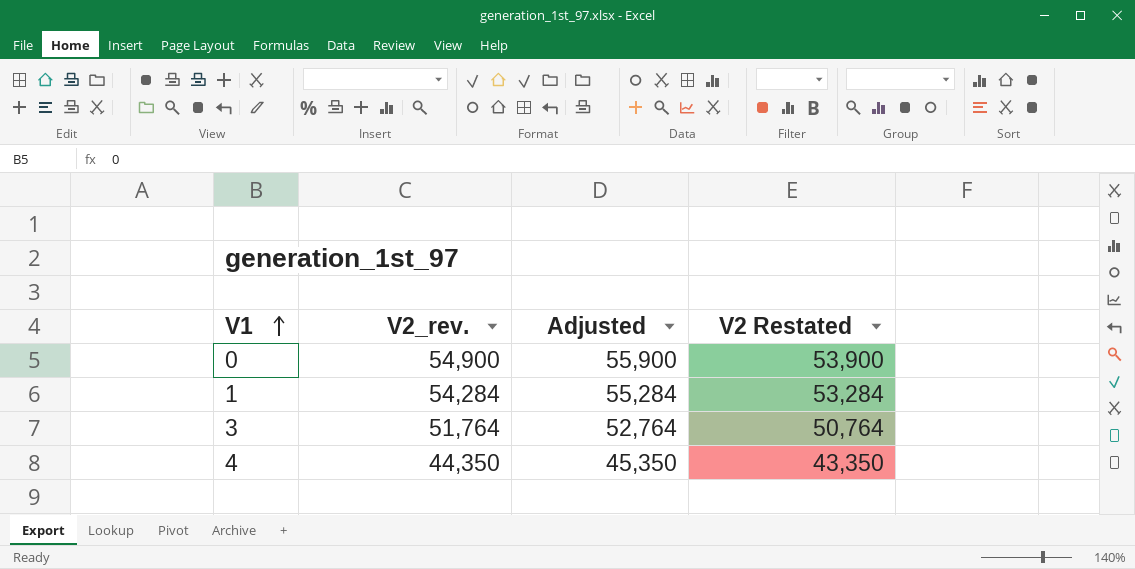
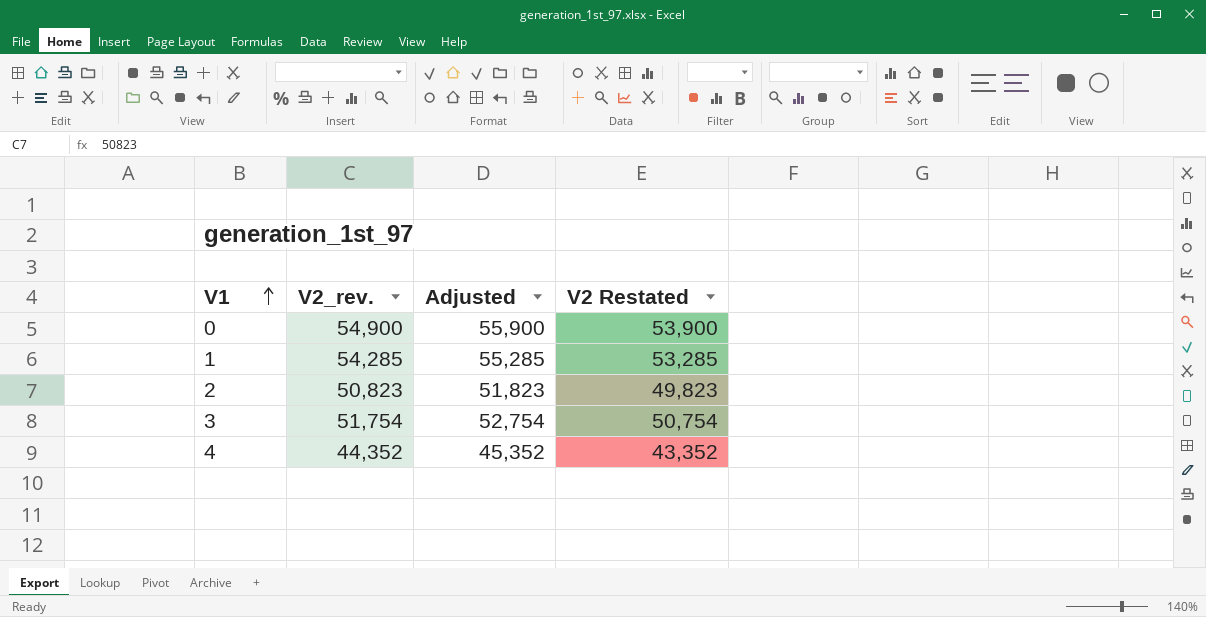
1 | V2_rev.: 54,284 -> 54,285
1 | Adjusted: 55,284 -> 55,285
1 | V2 Restated: 53,284 -> 53,285
row 2: none -> 50,823 | 51,823 | 49,823
3 | V2_rev.: 51,764 -> 51,754
3 | Adjusted: 52,764 -> 52,754
3 | V2 Restated: 50,764 -> 50,754
4 | V2_rev.: 44,350 -> 44,352
4 | Adjusted: 45,350 -> 45,352
4 | V2 Restated: 43,350 -> 43,352

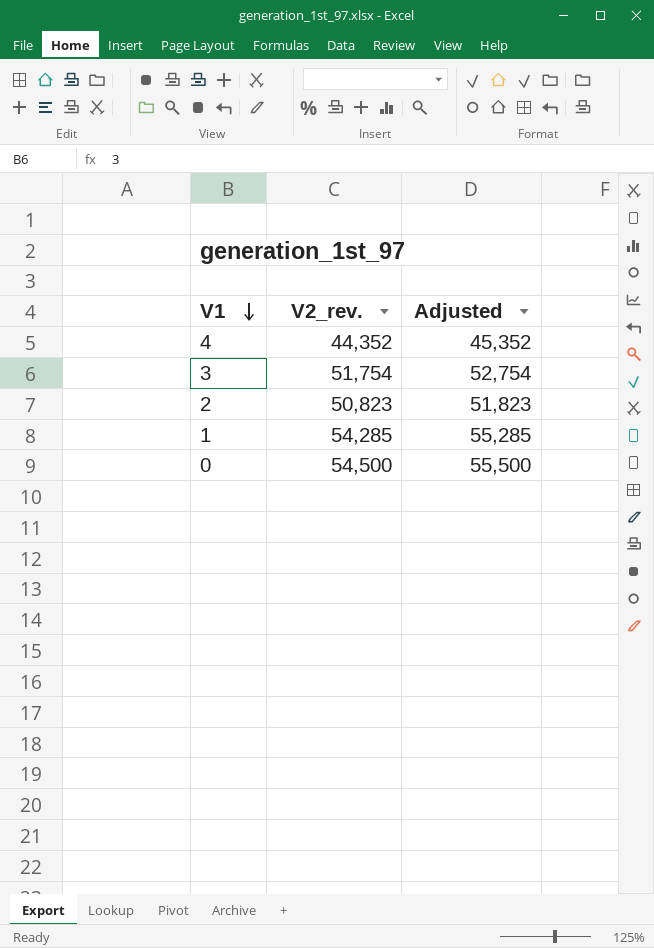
row order: V1 ascending -> V1 descending
column V2 Restated | formula: [V2_rev.] - 1000 -> none
0 | V2_rev.: 54,900 -> 54,500
0 | Adjusted: 55,900 -> 55,500

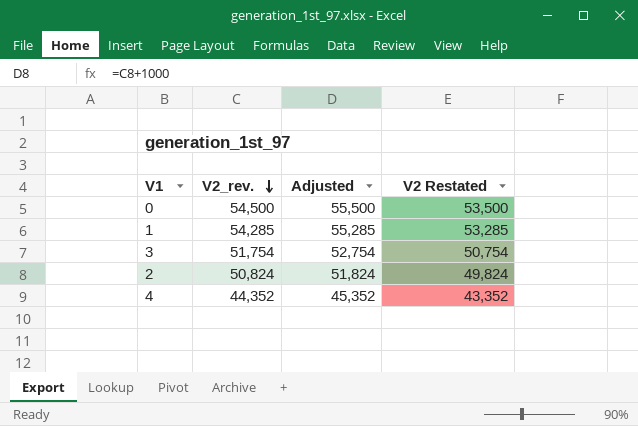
row order: V1 descending -> V2_rev. descending
column V2 Restated | formula: none -> [V2_rev.] - 1000
2 | V2_rev.: 50,823 -> 50,824
2 | Adjusted: 51,823 -> 51,824

